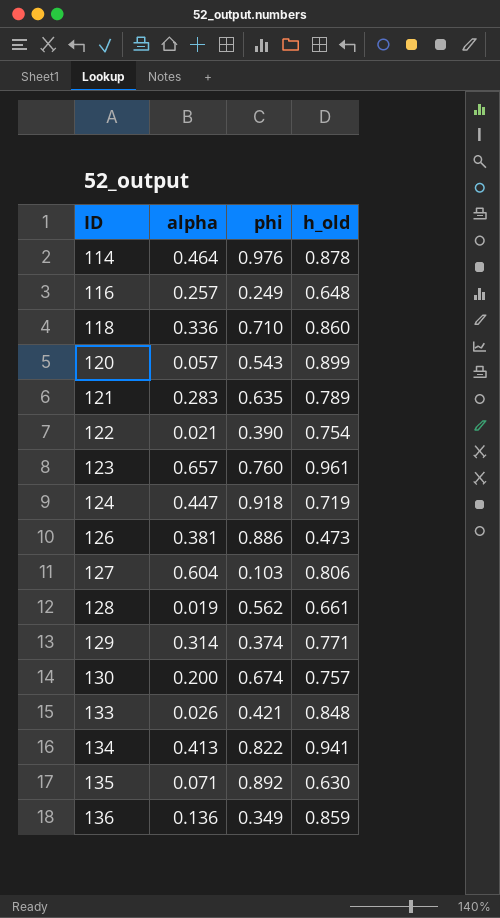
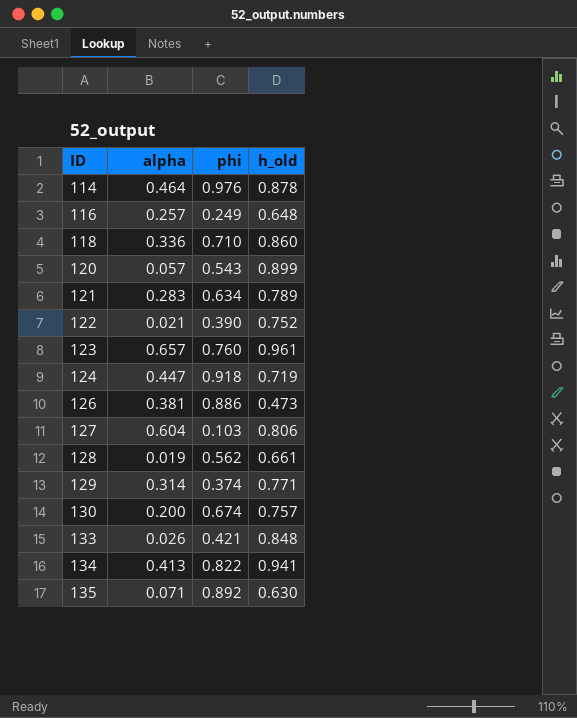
row 136: 0.136 | 0.349 | 0.859 -> none
121 | phi: 0.635 -> 0.634
122 | h_old: 0.754 -> 0.752

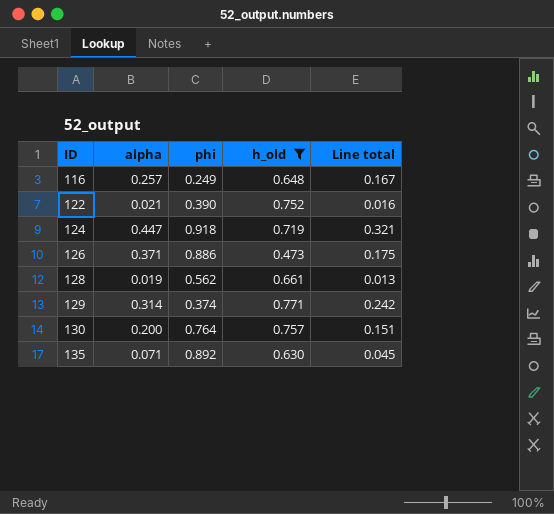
filter: none -> h_old <= 0.771
column Line total | formula: none -> [alpha] * [h_old]
126 | alpha: 0.381 -> 0.371
130 | phi: 0.674 -> 0.764

